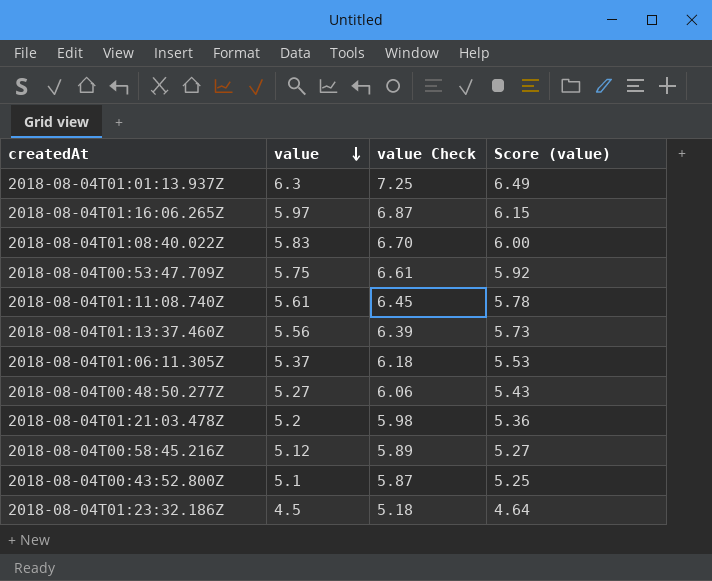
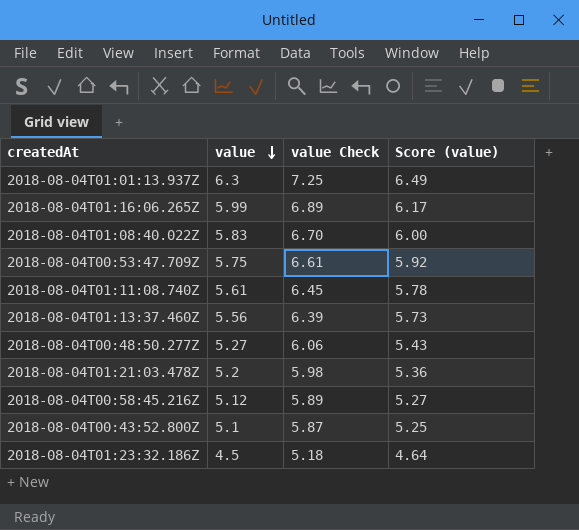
row 2018-08-04T01:06:11.305Z: 5.37 | 6.18 | 5.53 -> none
2018-08-04T01:16:06.265Z | value: 5.97 -> 5.99
2018-08-04T01:16:06.265Z | value Check: 6.87 -> 6.89
2018-08-04T01:16:06.265Z | Score (value): 6.15 -> 6.17

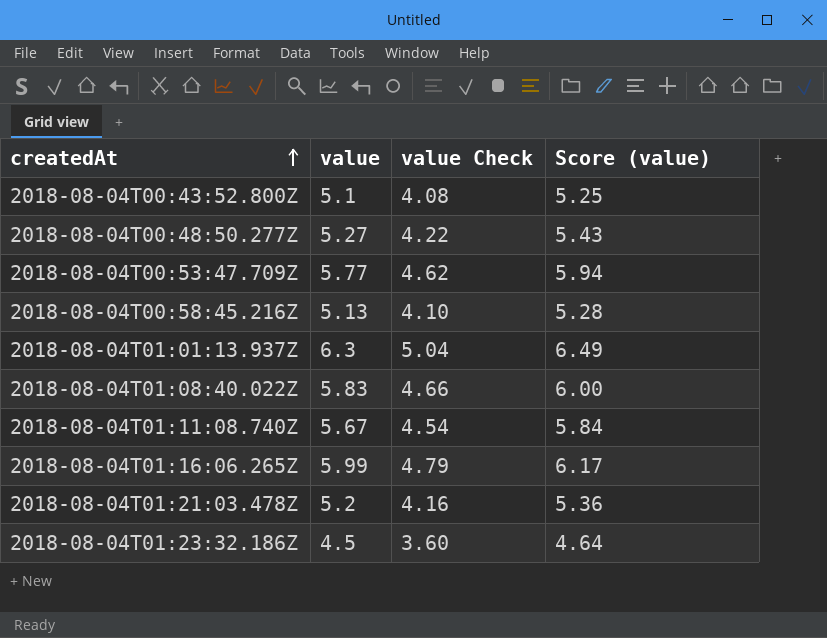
row order: value descending -> createdAt ascending
column value Check | formula: [value] * 1.15 -> [value] * 0.8
row 2018-08-04T01:13:37.460Z: 5.56 | 6.39 | 5.73 -> none
2018-08-04T00:53:47.709Z | value: 5.75 -> 5.77
2018-08-04T00:53:47.709Z | Score (value): 5.92 -> 5.94
2018-08-04T00:58:45.216Z | value: 5.12 -> 5.13
2018-08-04T00:58:45.216Z | Score (value): 5.27 -> 5.28
2018-08-04T01:11:08.740Z | value: 5.61 -> 5.67
2018-08-04T01:11:08.740Z | Score (value): 5.78 -> 5.84

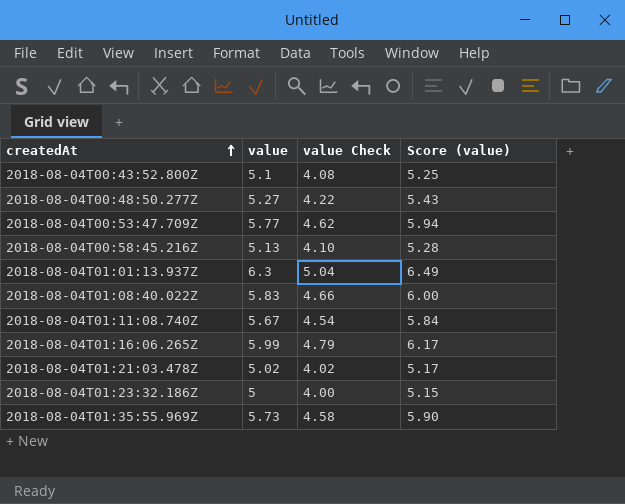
2018-08-04T01:21:03.478Z | value: 5.2 -> 5.02
2018-08-04T01:21:03.478Z | value Check: 4.16 -> 4.02
2018-08-04T01:21:03.478Z | Score (value): 5.36 -> 5.17
2018-08-04T01:23:32.186Z | value: 4.5 -> 5
2018-08-04T01:23:32.186Z | value Check: 3.60 -> 4.00
2018-08-04T01:23:32.186Z | Score (value): 4.64 -> 5.15
row 2018-08-04T01:35:55.969Z: none -> 5.73 | 4.58 | 5.90

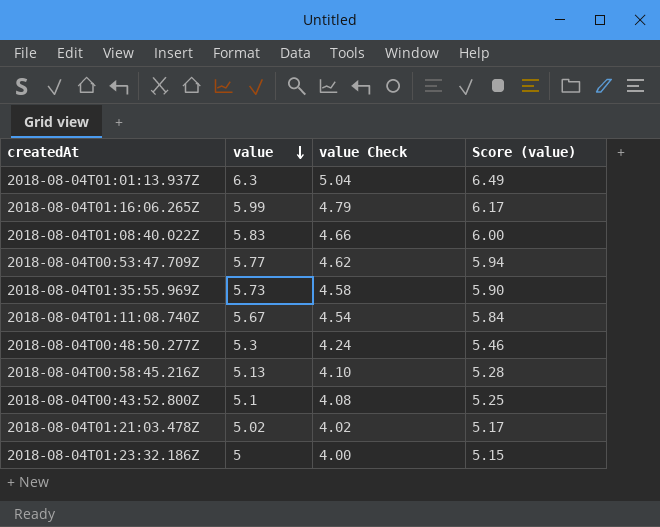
row order: createdAt ascending -> value descending
2018-08-04T00:48:50.277Z | value: 5.27 -> 5.3
2018-08-04T00:48:50.277Z | value Check: 4.22 -> 4.24
2018-08-04T00:48:50.277Z | Score (value): 5.43 -> 5.46

